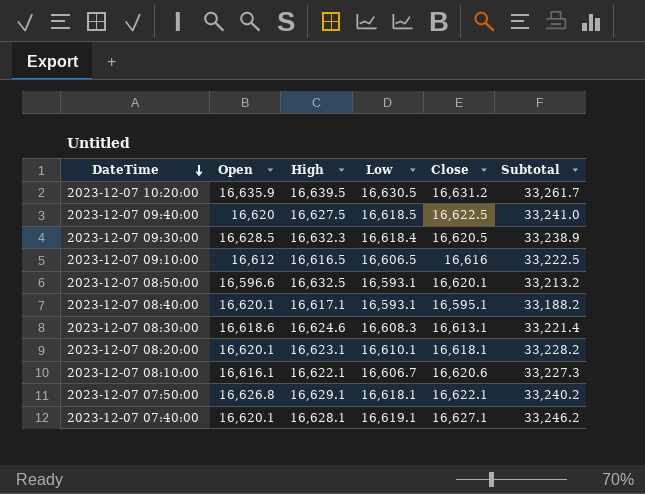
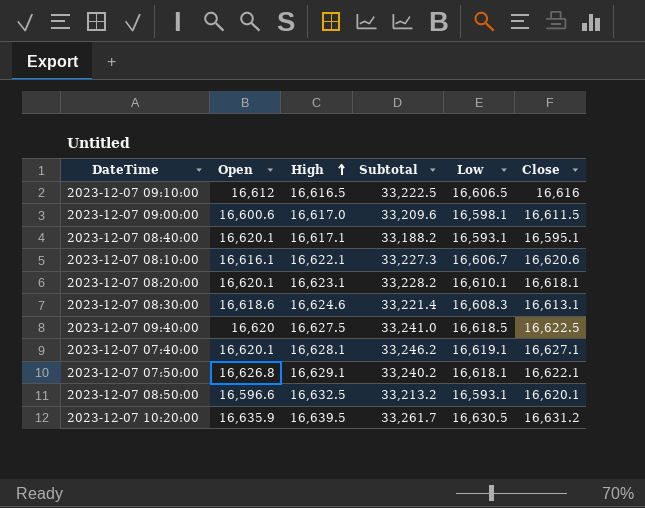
row order: DateTime descending -> High ascending
column Subtotal | position: 6 -> 4
row 2023-12-07 09:30:00: 16,628.5 | 16,632.3 | 16,618.4 | 16,620.5 | 33,238.9 -> none
row 2023-12-07 09:00:00: none -> 16,600.6 | 16,617.0 | 33,209.6 | 16,598.1 | 16,611.5

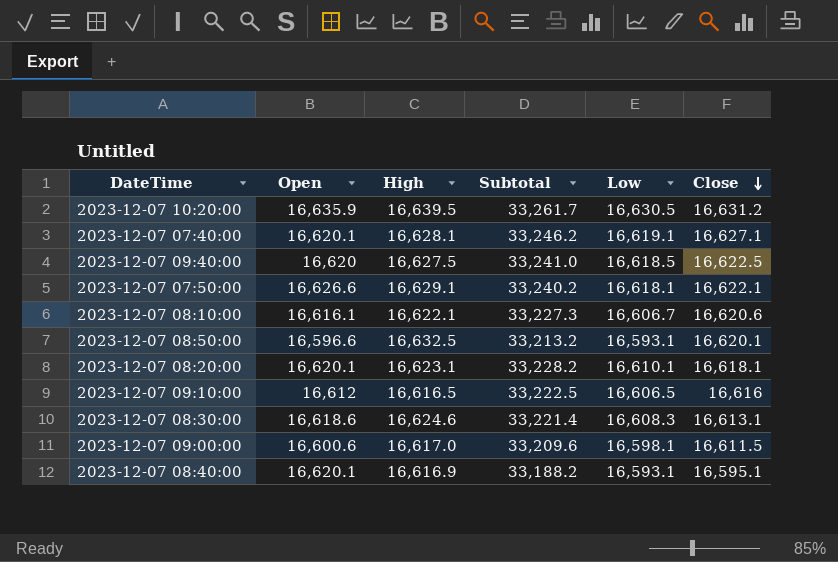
row order: High ascending -> Close descending
2023-12-07 07:50:00 | Open: 16,626.8 -> 16,626.6
2023-12-07 08:40:00 | High: 16,617.1 -> 16,616.9

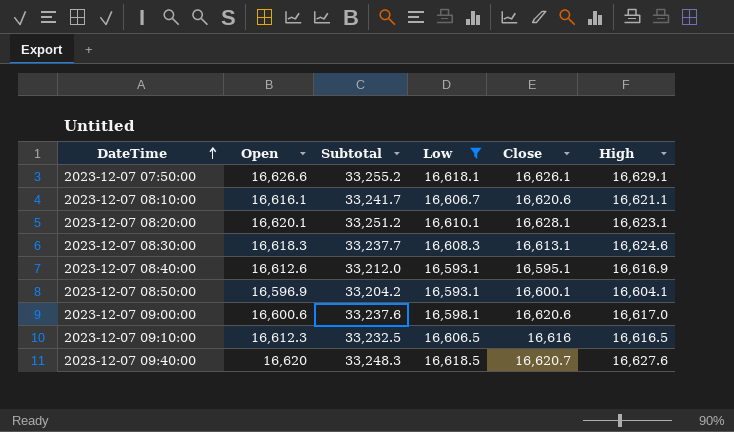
filter: none -> Low <= 16,618.5
row order: Close descending -> DateTime ascending
column Subtotal | formula: [Low] + [Close] -> [Close] + [High]
column High | position: 3 -> 6
2023-12-07 07:50:00 | Close: 16,622.1 -> 16,626.1
2023-12-07 08:10:00 | High: 16,622.1 -> 16,621.1
2023-12-07 08:20:00 | Close: 16,618.1 -> 16,628.1
2023-12-07 08:30:00 | Open: 16,618.6 -> 16,618.3
2023-12-07 08:40:00 | Open: 16,620.1 -> 16,612.6
2023-12-07 08:50:00 | Open: 16,596.6 -> 16,596.9
2023-12-07 08:50:00 | Close: 16,620.1 -> 16,600.1
2023-12-07 08:50:00 | High: 16,632.5 -> 16,604.1
2023-12-07 09:00:00 | Close: 16,611.5 -> 16,620.6
2023-12-07 09:10:00 | Open: 16,612 -> 16,612.3
2023-12-07 09:40:00 | Close: 16,622.5 -> 16,620.7
2023-12-07 09:40:00 | High: 16,627.5 -> 16,627.6

